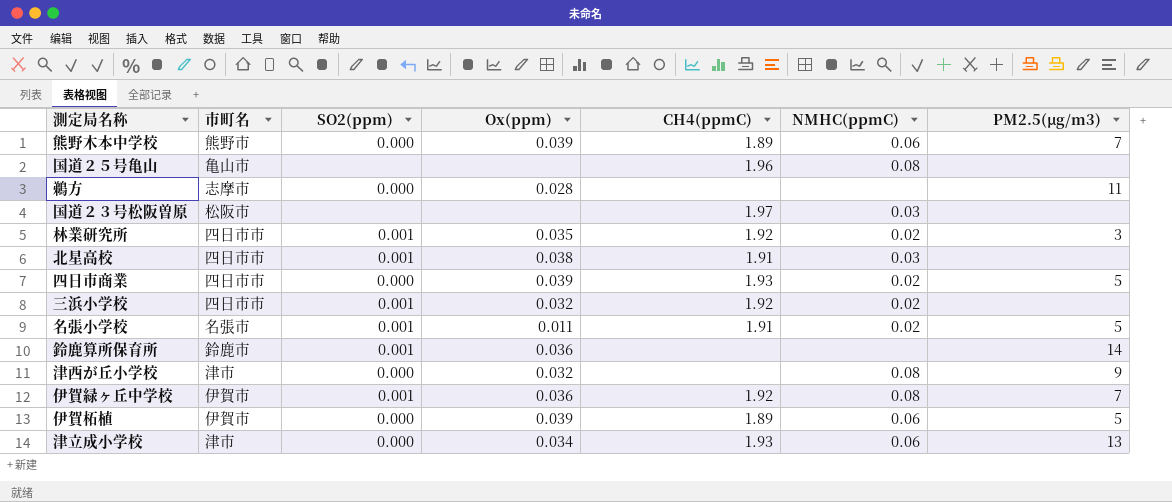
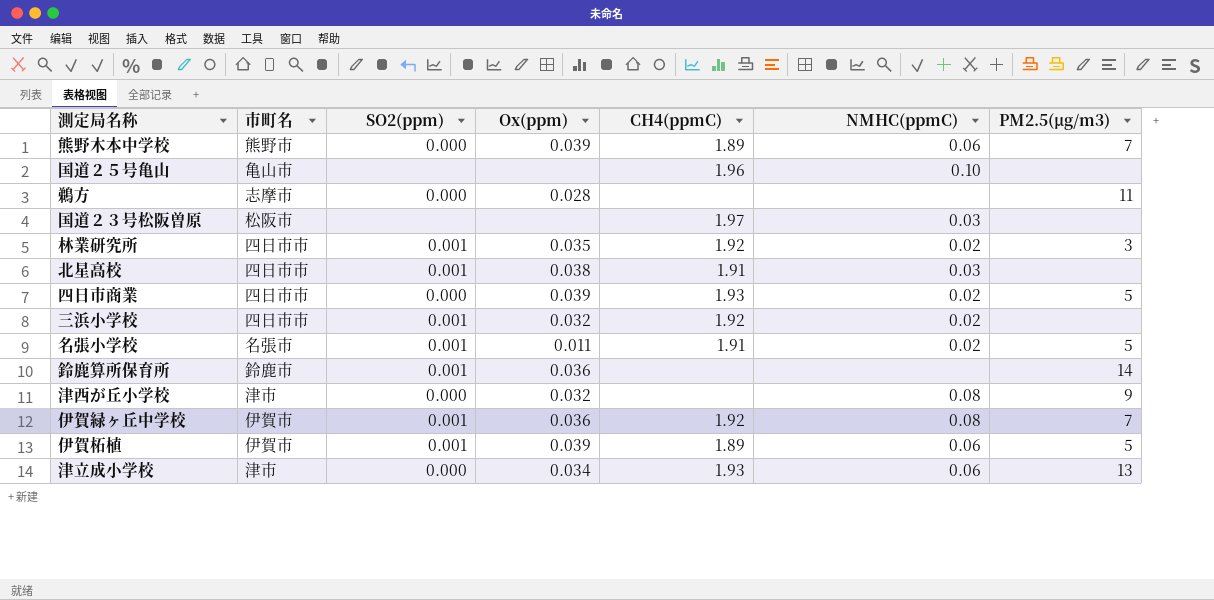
国道２５号亀山 | NMHC(ppmC): 0.08 -> 0.10
伊賀柘植 | SO2(ppm): 0.000 -> 0.001

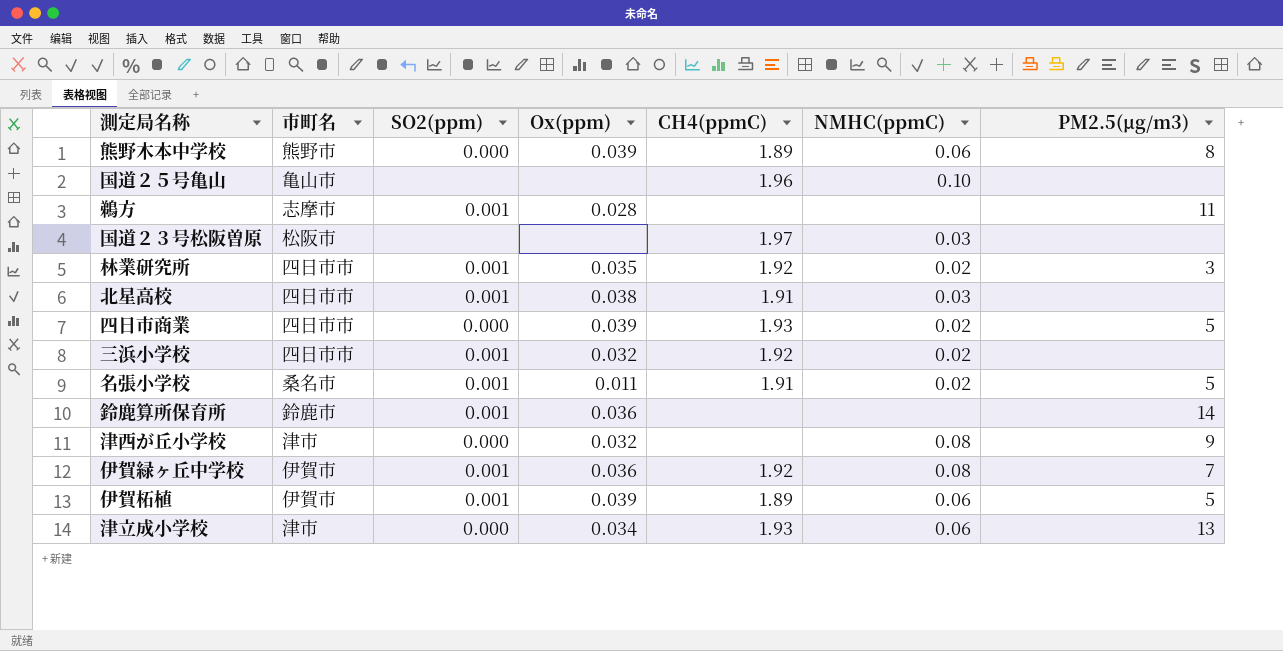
熊野木本中学校 | PM2.5(μg/m3): 7 -> 8
鵜方 | SO2(ppm): 0.000 -> 0.001
名張小学校 | 市町名: 名張市 -> 桑名市

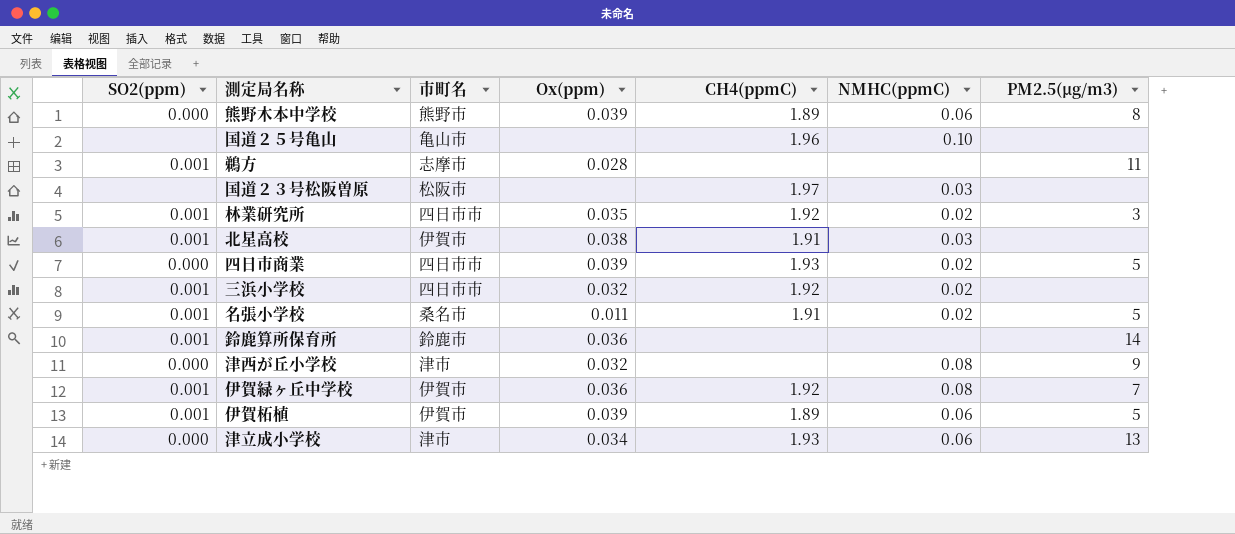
column SO2(ppm) | position: 3 -> 1
北星高校 | 市町名: 四日市市 -> 伊賀市

